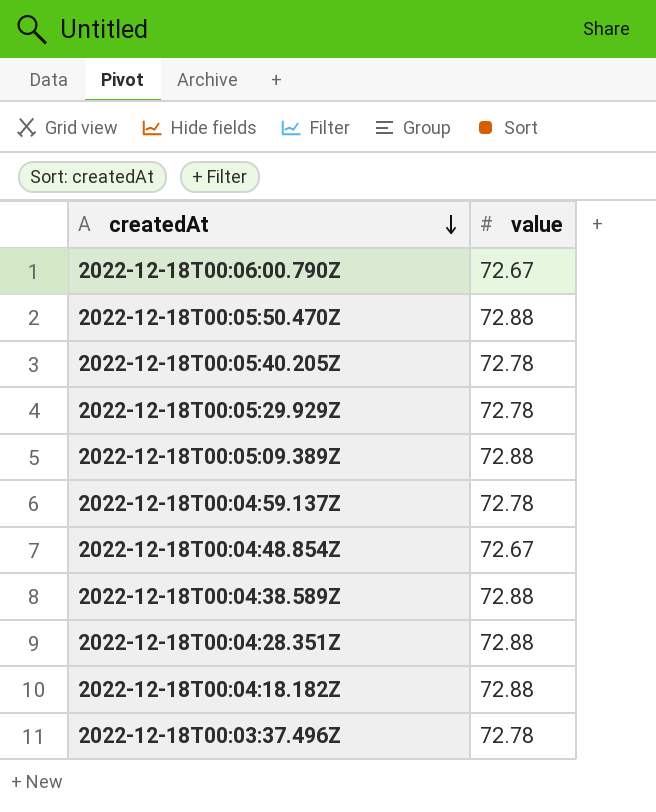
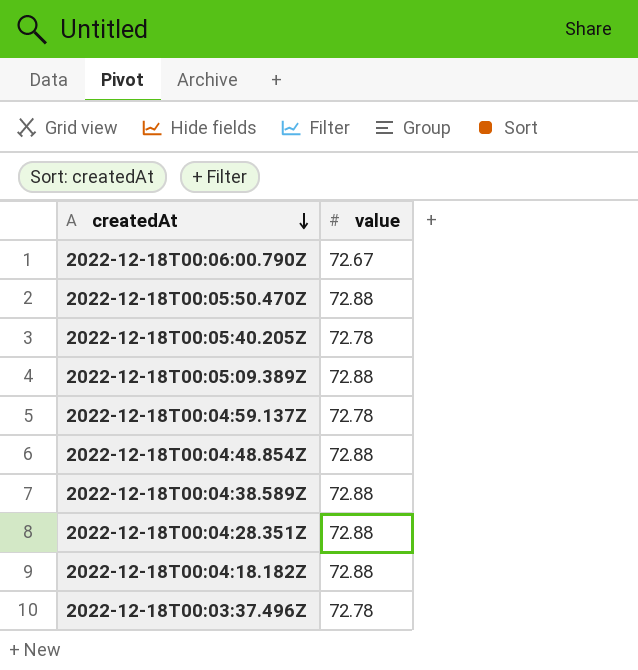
row 2022-12-18T00:05:29.929Z: 72.78 -> none
2022-12-18T00:04:48.854Z | value: 72.67 -> 72.88

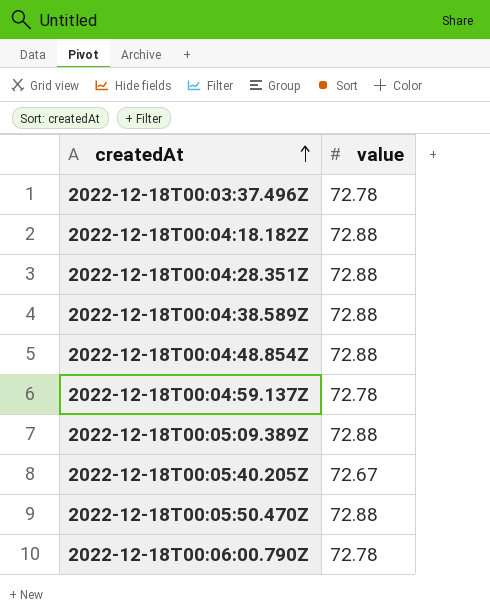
row order: createdAt descending -> createdAt ascending
2022-12-18T00:05:40.205Z | value: 72.78 -> 72.67
2022-12-18T00:06:00.790Z | value: 72.67 -> 72.78

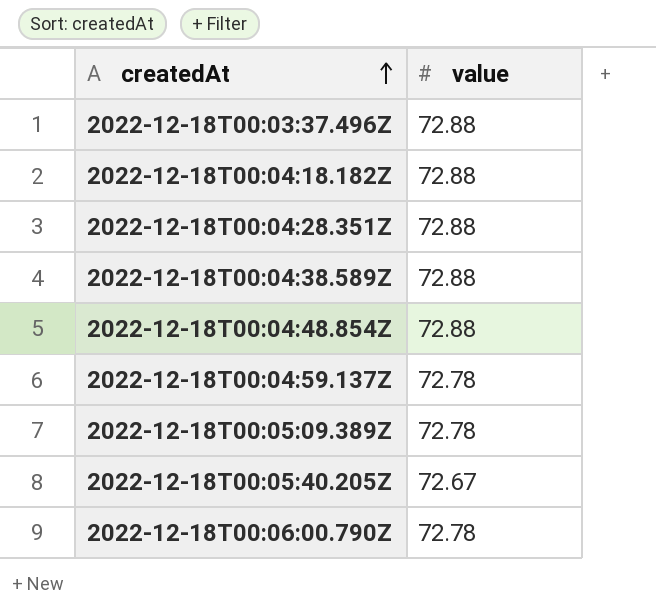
row 2022-12-18T00:05:50.470Z: 72.88 -> none
2022-12-18T00:03:37.496Z | value: 72.78 -> 72.88
2022-12-18T00:05:09.389Z | value: 72.88 -> 72.78

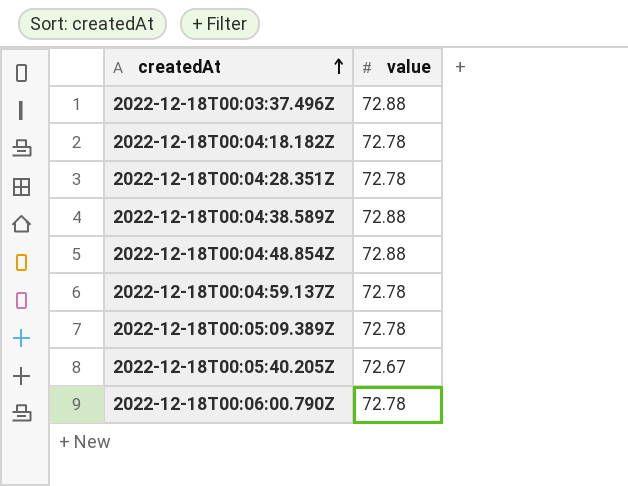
2022-12-18T00:04:18.182Z | value: 72.88 -> 72.78
2022-12-18T00:04:28.351Z | value: 72.88 -> 72.78

